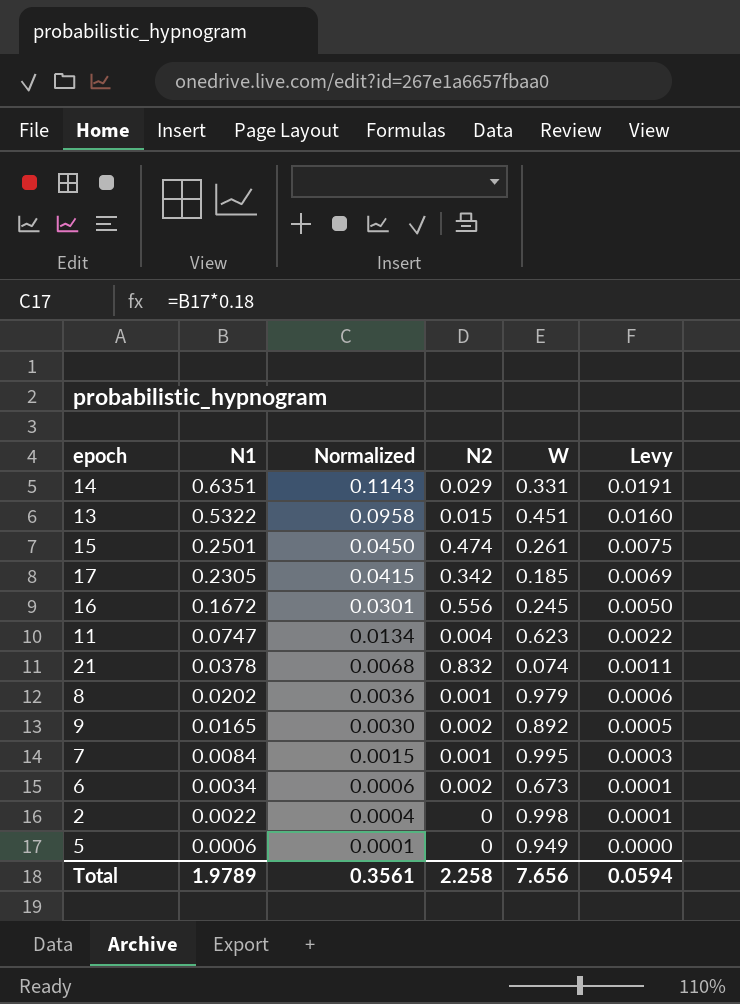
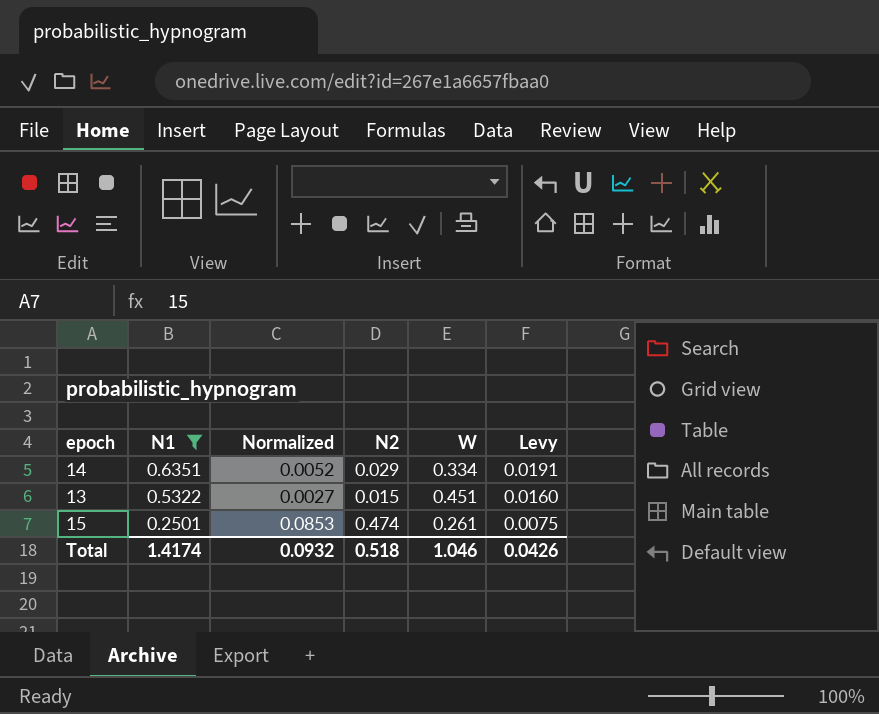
filter: none -> N1 >= 0.2501
column Normalized | formula: [N1] * 0.18 -> [N2] * 0.18
14 | W: 0.331 -> 0.334
Total | N1: 1.9789 -> 1.4174
Total | Normalized: 0.3561 -> 0.0932
Total | N2: 2.258 -> 0.518
Total | W: 7.656 -> 1.046
Total | Levy: 0.0594 -> 0.0426

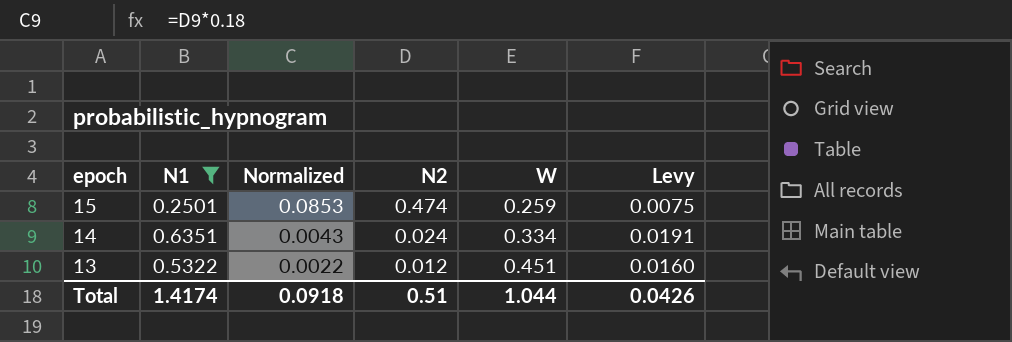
row order: N1 descending -> epoch descending
15 | W: 0.261 -> 0.259
14 | Normalized: 0.0052 -> 0.0043
14 | N2: 0.029 -> 0.024
13 | Normalized: 0.0027 -> 0.0022
13 | N2: 0.015 -> 0.012
Total | Normalized: 0.0932 -> 0.0918
Total | N2: 0.518 -> 0.51
Total | W: 1.046 -> 1.044

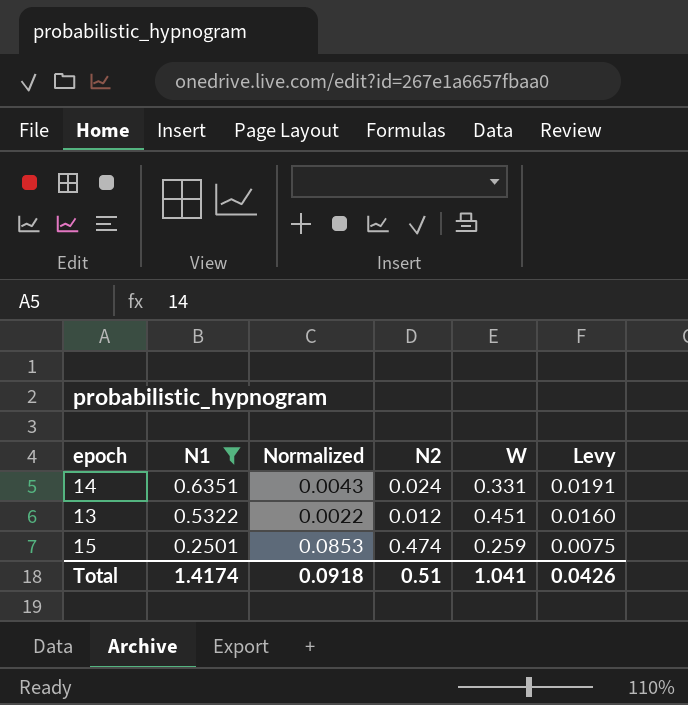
row order: epoch descending -> N1 descending
14 | W: 0.334 -> 0.331
Total | W: 1.044 -> 1.041

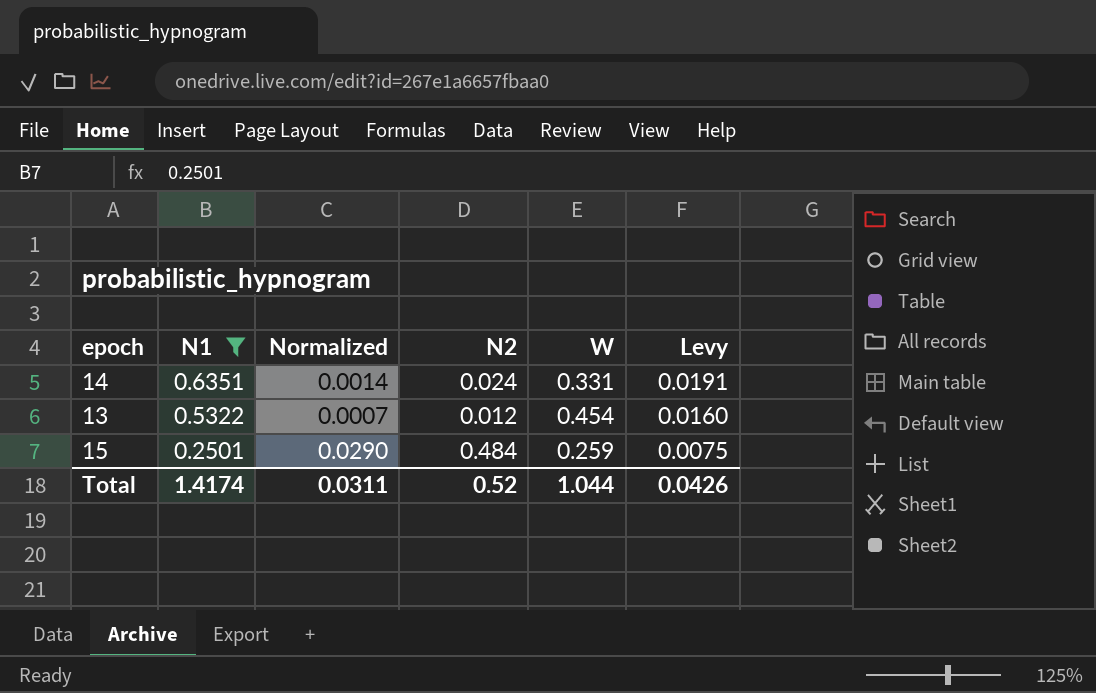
column Normalized | formula: [N2] * 0.18 -> [N2] * 0.06
13 | W: 0.451 -> 0.454
15 | N2: 0.474 -> 0.484
Total | Normalized: 0.0918 -> 0.0311
Total | N2: 0.51 -> 0.52
Total | W: 1.041 -> 1.044

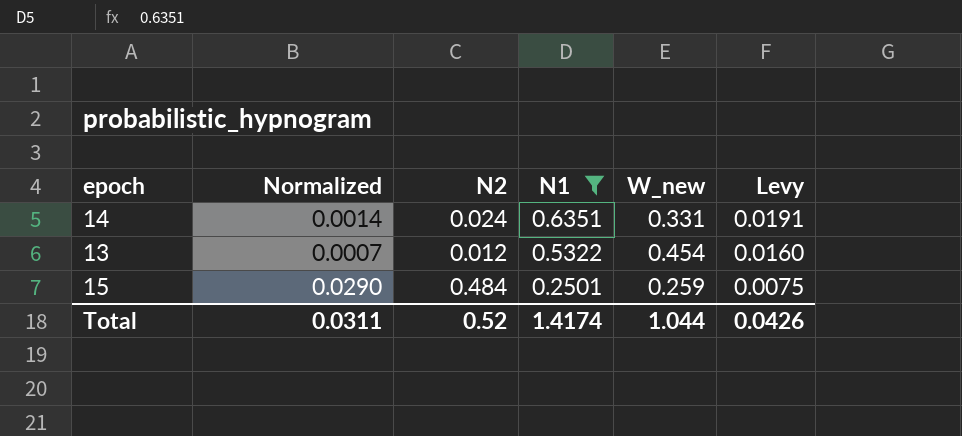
column N1 | position: 2 -> 4
column name: W -> W_new

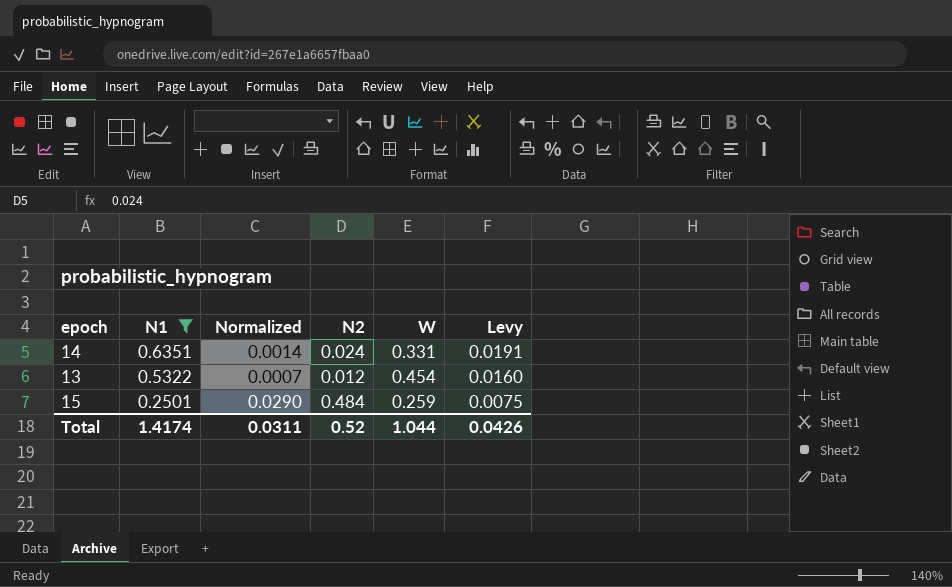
column N1 | position: 4 -> 2
column name: W_new -> W

